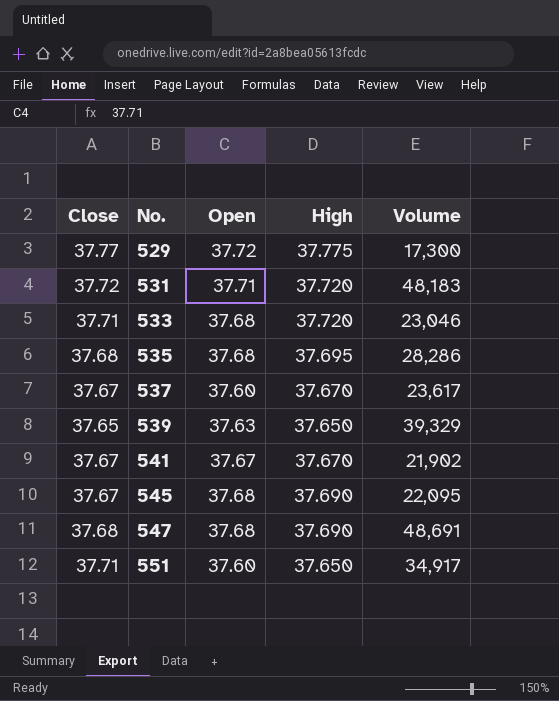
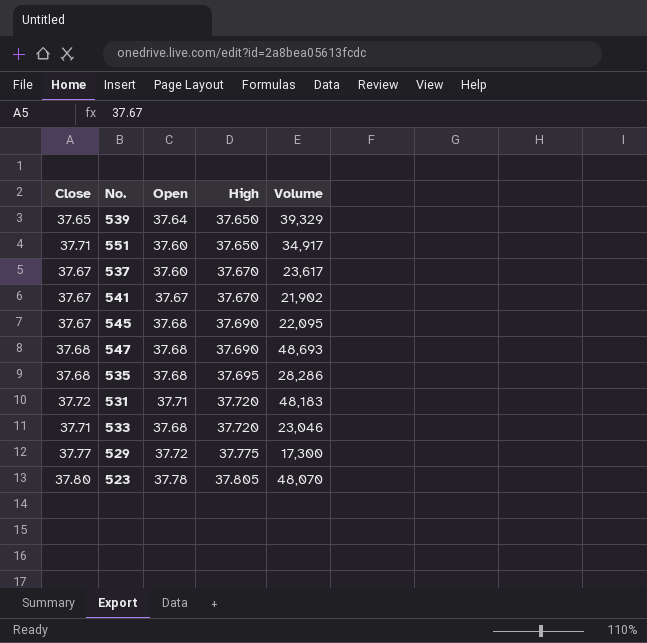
row order: No. ascending -> High ascending
539 | Open: 37.63 -> 37.64
547 | Volume: 48,691 -> 48,693
row 523: none -> 37.80 | 37.78 | 37.805 | 48,070

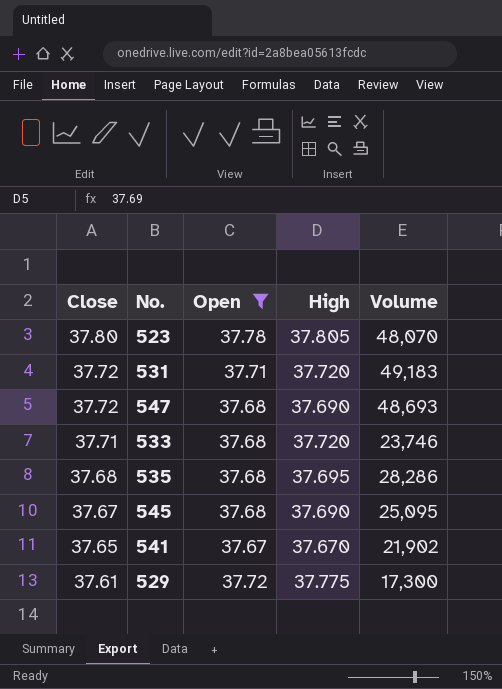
filter: none -> Open >= 37.67
row order: High ascending -> Close descending
531 | Volume: 48,183 -> 49,183
547 | Close: 37.68 -> 37.72
533 | Volume: 23,046 -> 23,746
545 | Volume: 22,095 -> 25,095
541 | Close: 37.67 -> 37.65
529 | Close: 37.77 -> 37.61

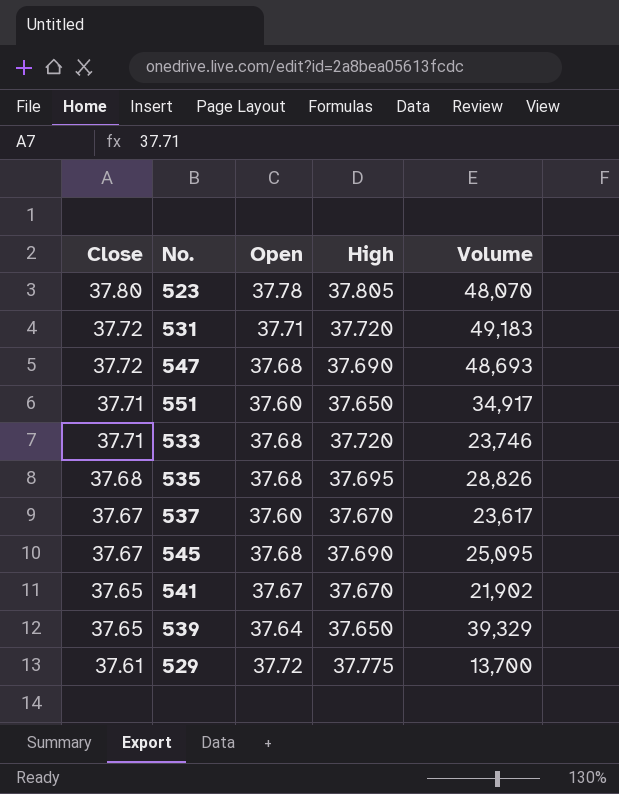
filter: Open >= 37.67 -> none
535 | Volume: 28,286 -> 28,826
529 | Volume: 17,300 -> 13,700

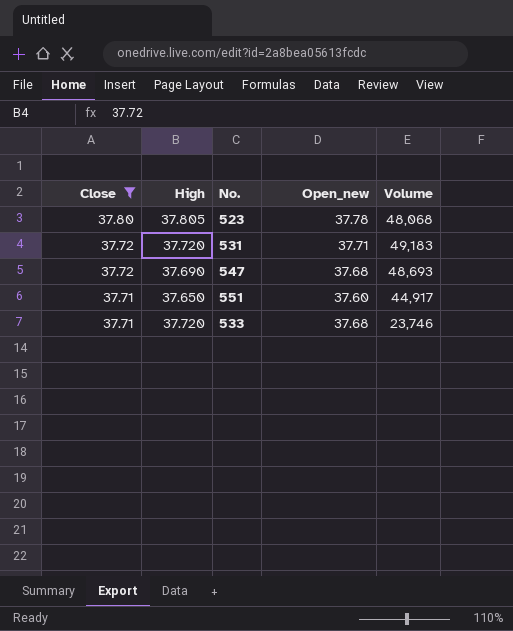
filter: none -> Close >= 37.71
column High | position: 4 -> 2
column name: Open -> Open_new
523 | Volume: 48,070 -> 48,068
551 | Volume: 34,917 -> 44,917

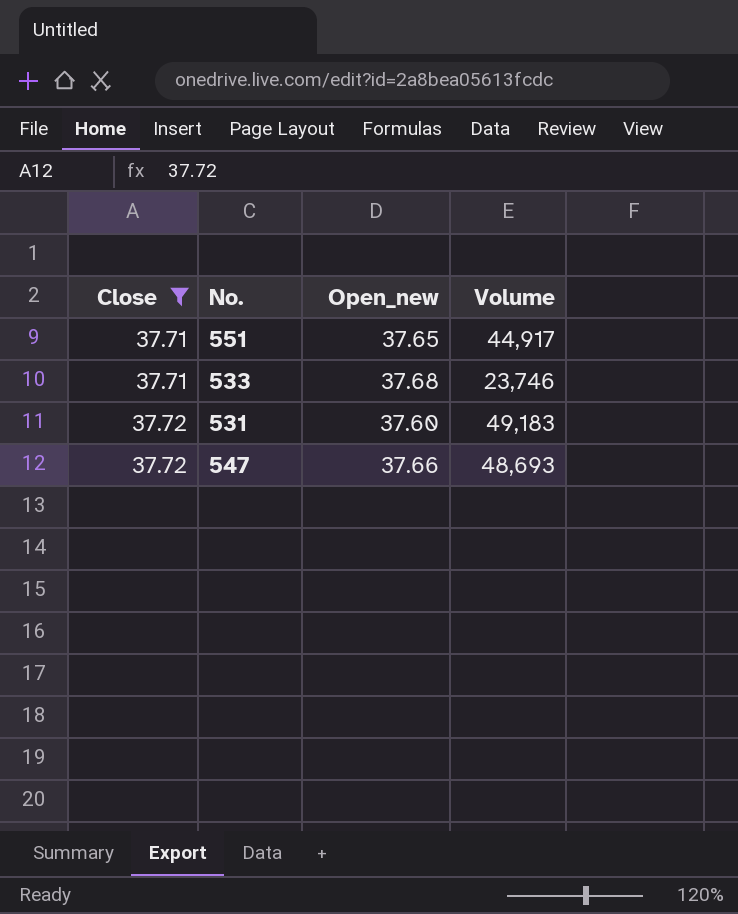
row order: Close descending -> Close ascending
column High | position: 2 -> none
row 523: 37.80 | 37.805 | 37.78 | 48,068 -> none
551 | Open_new: 37.60 -> 37.65
531 | Open_new: 37.71 -> 37.60
547 | Open_new: 37.68 -> 37.66

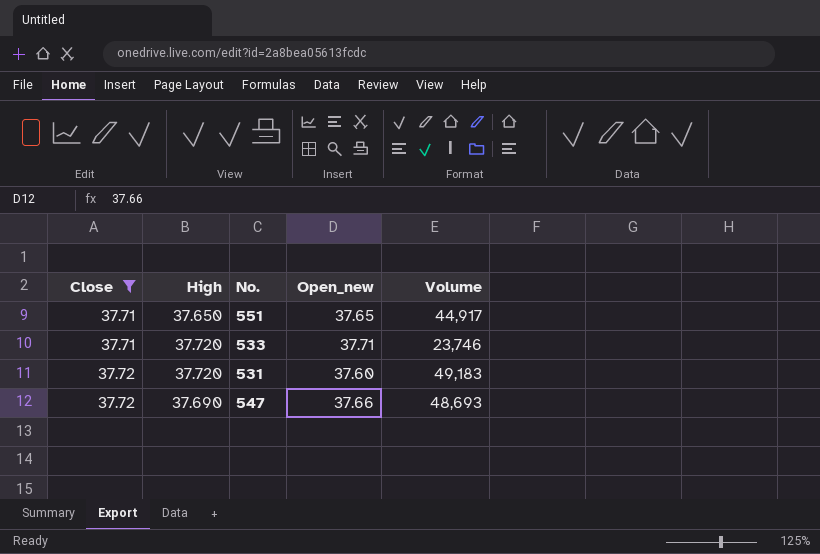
column High | position: none -> 2
533 | Open_new: 37.68 -> 37.71

